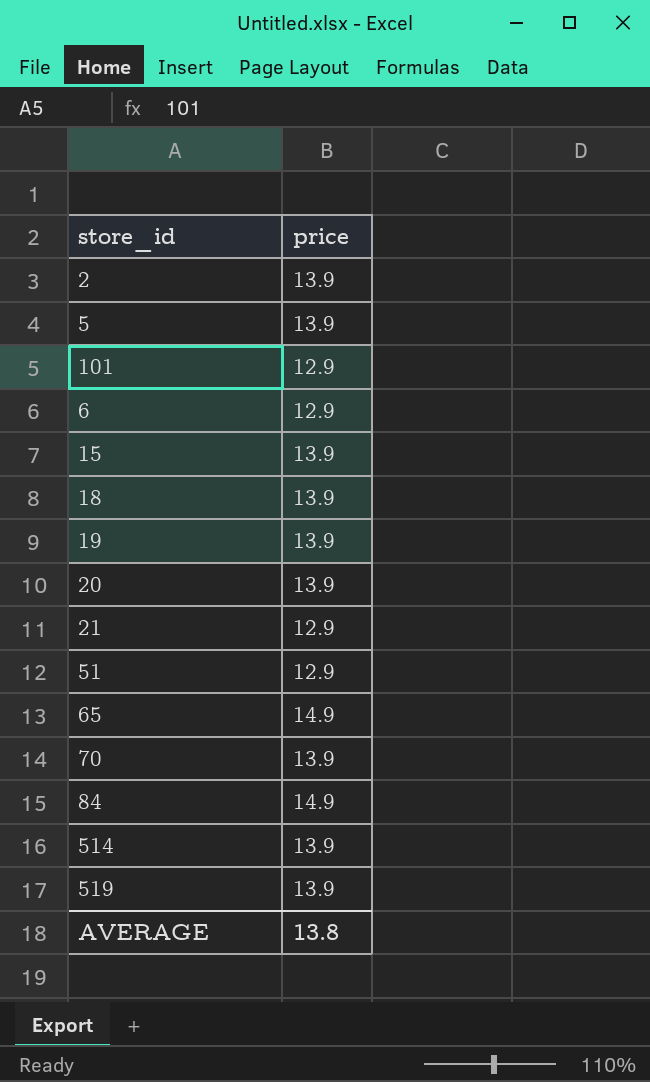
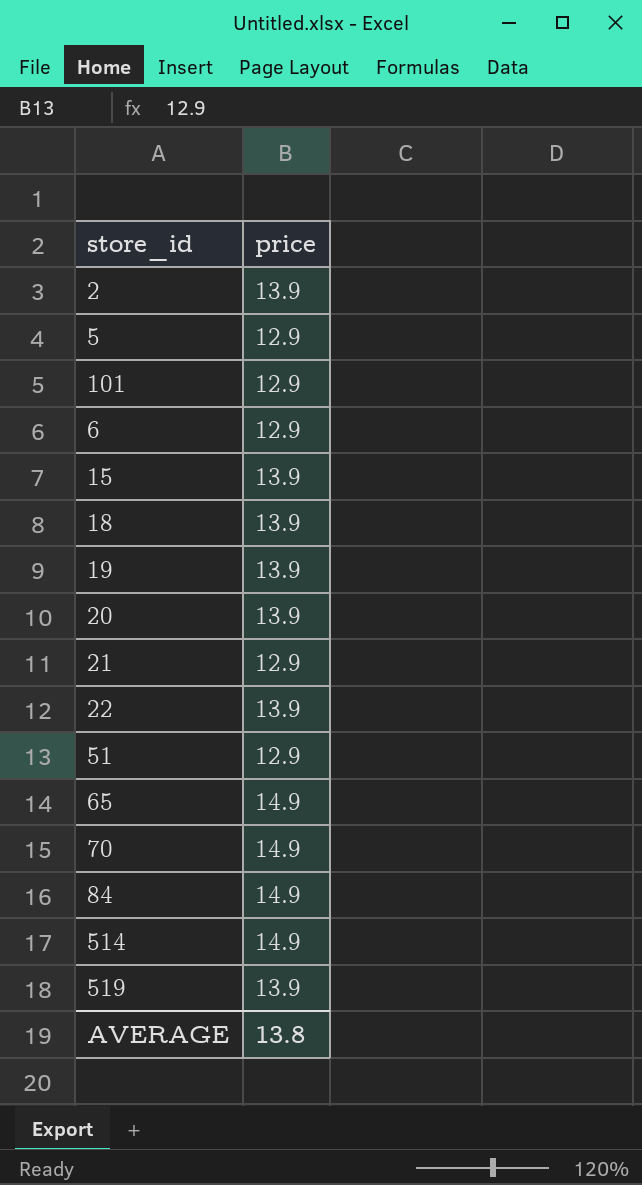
5 | price: 13.9 -> 12.9
row 22: none -> 13.9
70 | price: 13.9 -> 14.9
514 | price: 13.9 -> 14.9

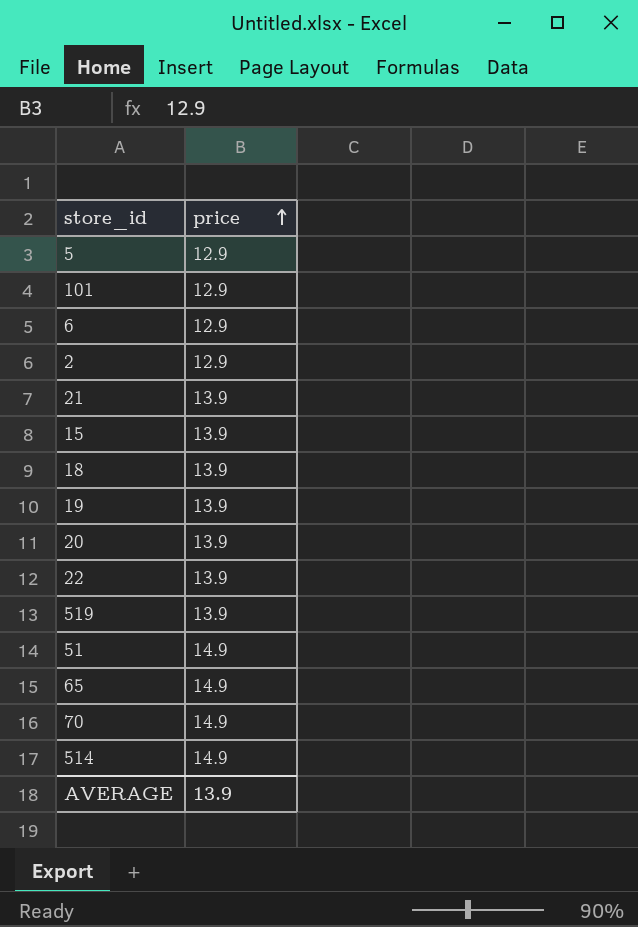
row order: none -> price ascending
row 84: 14.9 -> none
2 | price: 13.9 -> 12.9
21 | price: 12.9 -> 13.9
51 | price: 12.9 -> 14.9
AVERAGE | price: 13.8 -> 13.9

